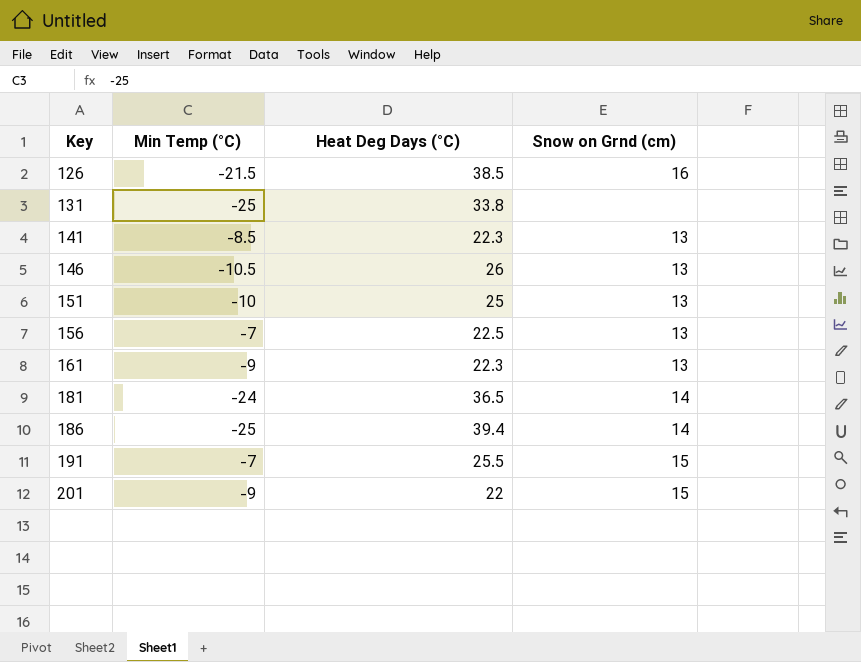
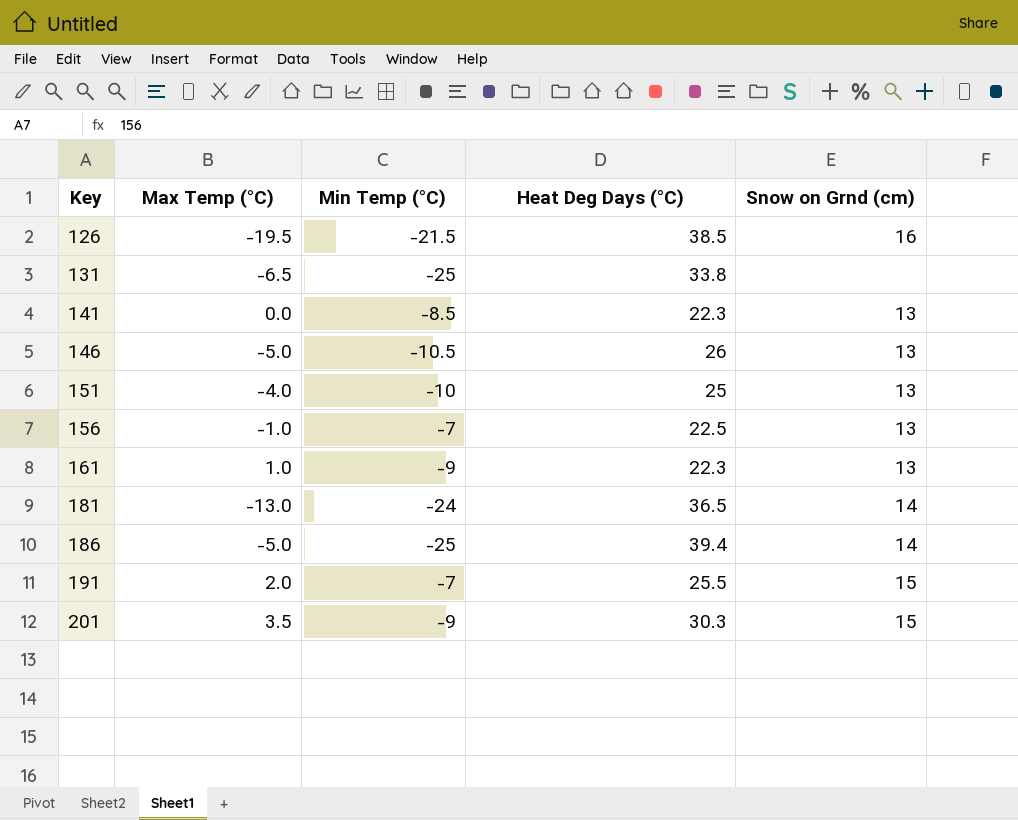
column Max Temp (°C) | position: none -> 2
201 | Heat Deg Days (°C): 22 -> 30.3

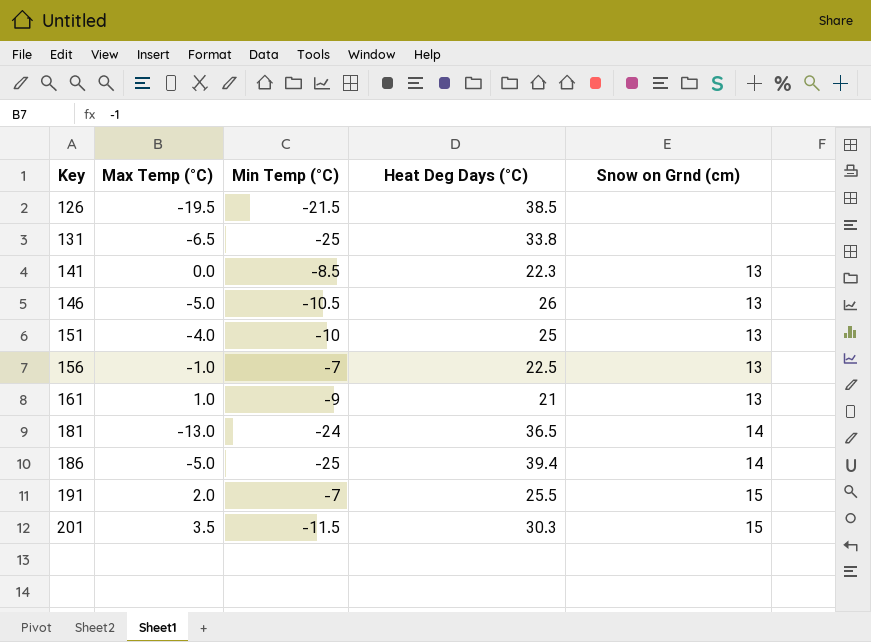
126 | Snow on Grnd (cm): 16 -> none
161 | Heat Deg Days (°C): 22.3 -> 21
201 | Min Temp (°C): -9 -> -11.5

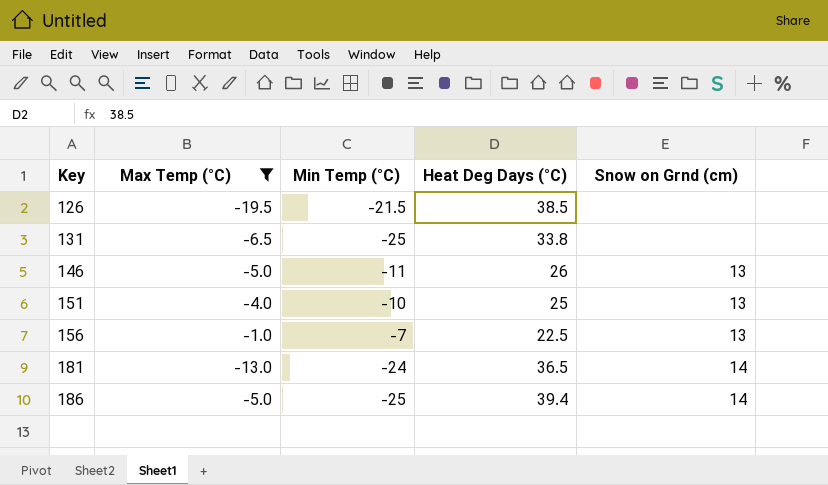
filter: none -> Max Temp (°C) <= -1.0
146 | Min Temp (°C): -10.5 -> -11

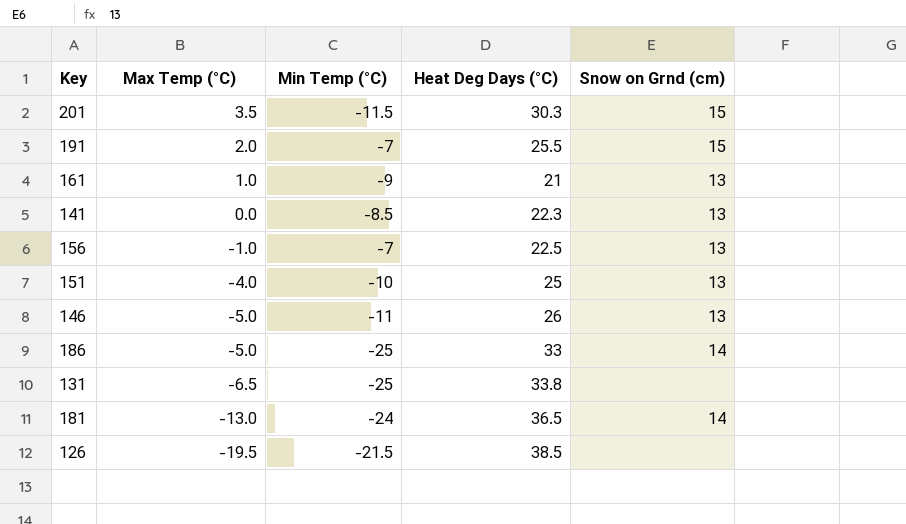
filter: Max Temp (°C) <= -1.0 -> none
row order: Key ascending -> Max Temp (°C) descending
186 | Heat Deg Days (°C): 39.4 -> 33

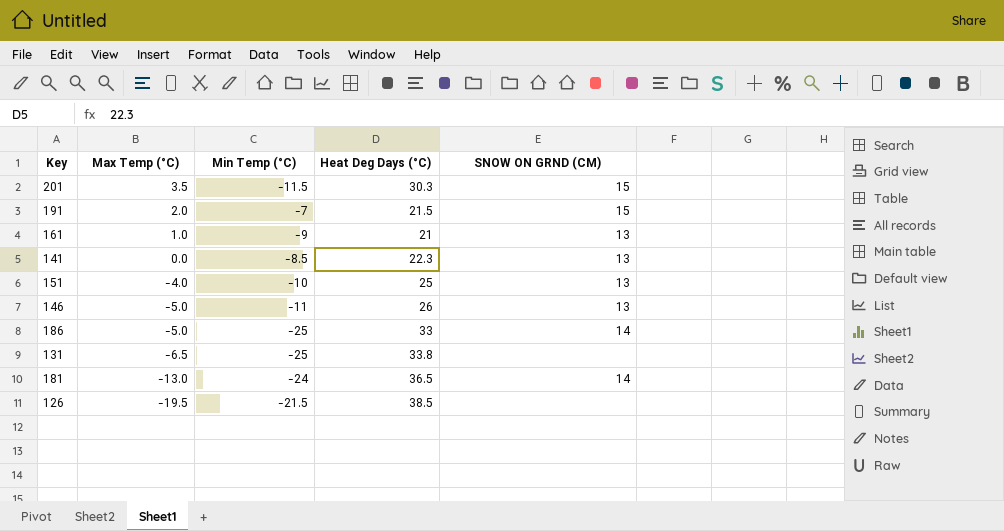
column name: Snow on Grnd (cm) -> SNOW ON GRND (CM)
row 156: -1.0 | -7 | 22.5 | 13 -> none
191 | Heat Deg Days (°C): 25.5 -> 21.5

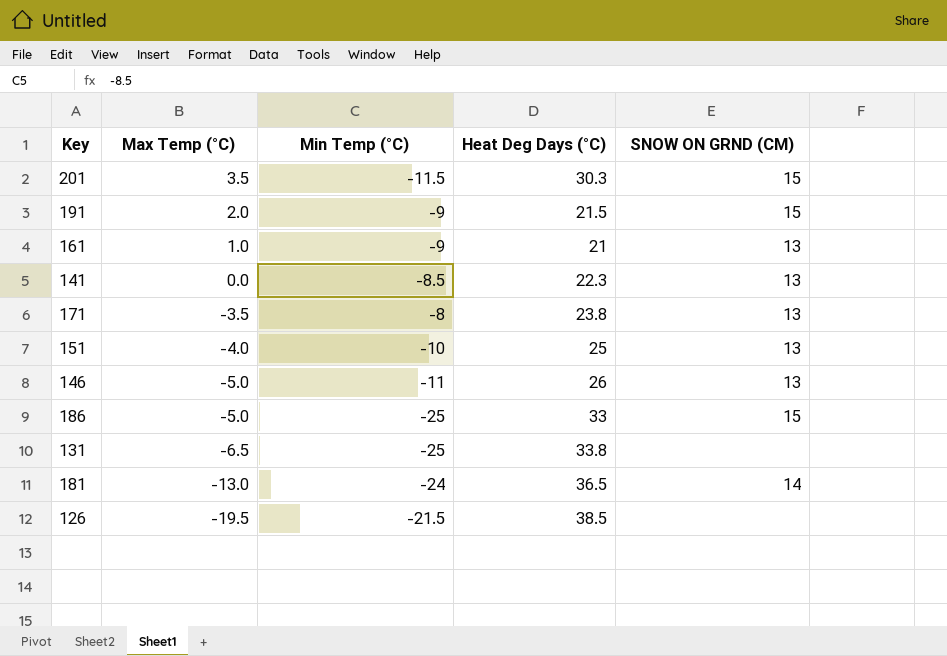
191 | Min Temp (°C): -7 -> -9
row 171: none -> -3.5 | -8 | 23.8 | 13
186 | SNOW ON GRND (CM): 14 -> 15

